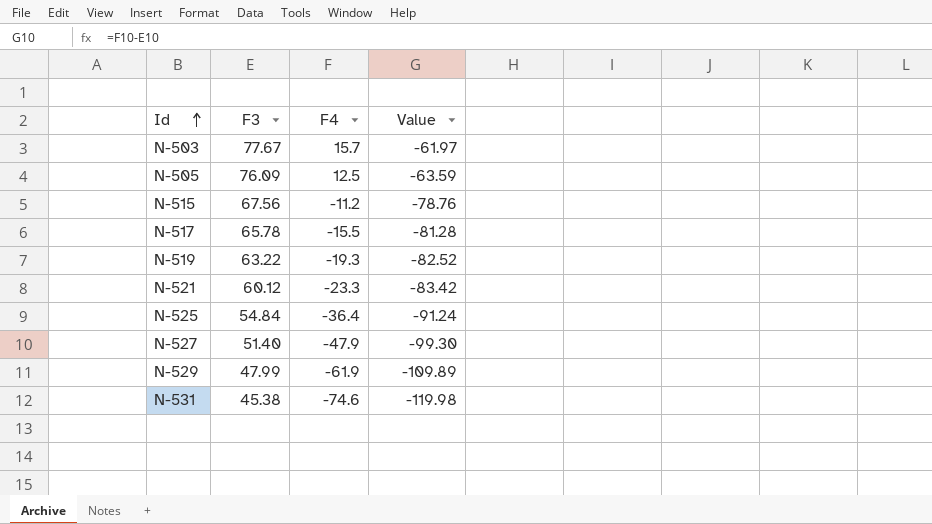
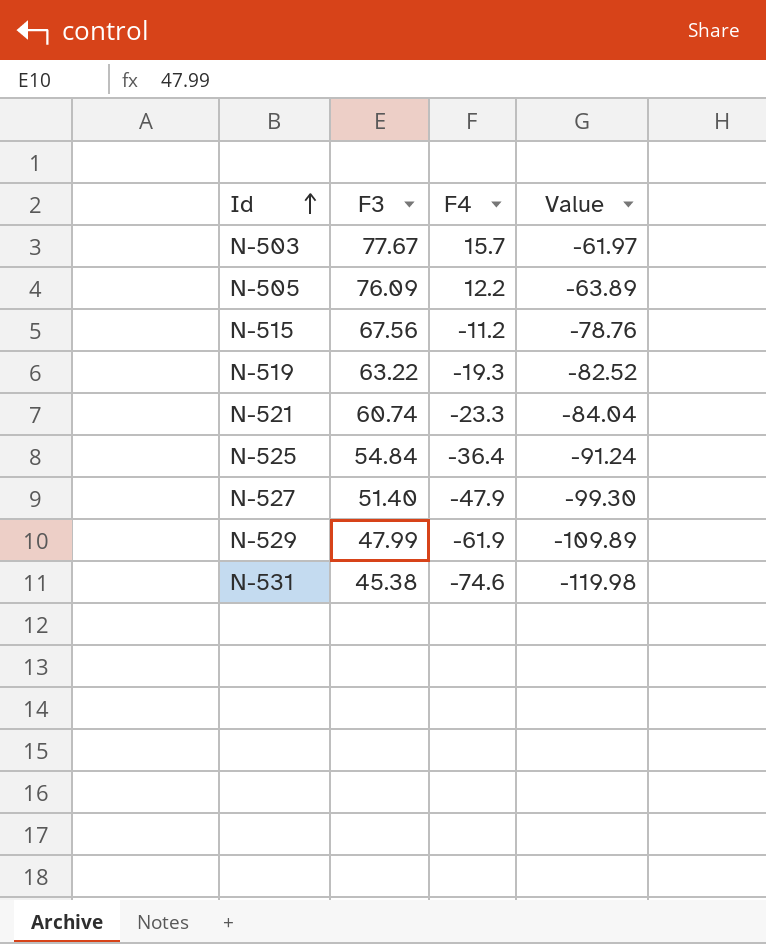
row N-517: 65.78 | -15.5 | -81.28 -> none
N-505 | F4: 12.5 -> 12.2
N-505 | Value: -63.59 -> -63.89
N-521 | F3: 60.12 -> 60.74
N-521 | Value: -83.42 -> -84.04

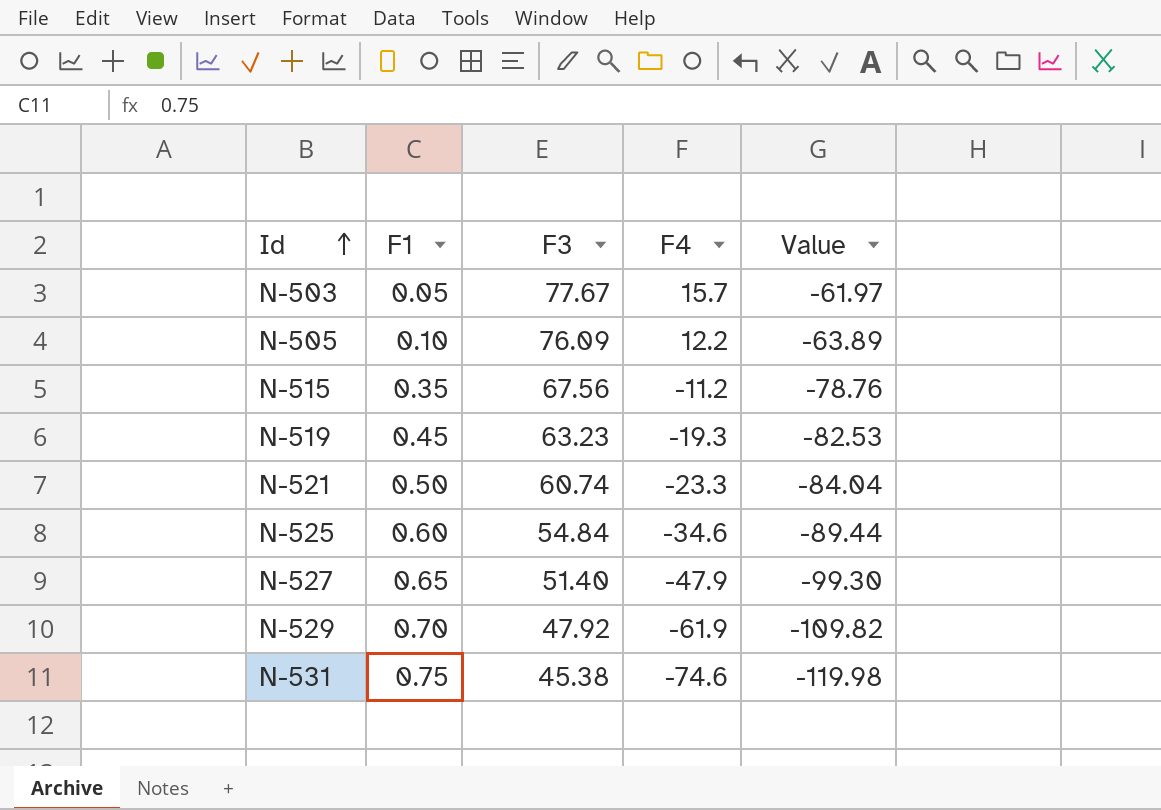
column F1 | position: none -> 2
N-519 | F3: 63.22 -> 63.23
N-519 | Value: -82.52 -> -82.53
N-525 | F4: -36.4 -> -34.6
N-525 | Value: -91.24 -> -89.44
N-529 | F3: 47.99 -> 47.92
N-529 | Value: -109.89 -> -109.82

